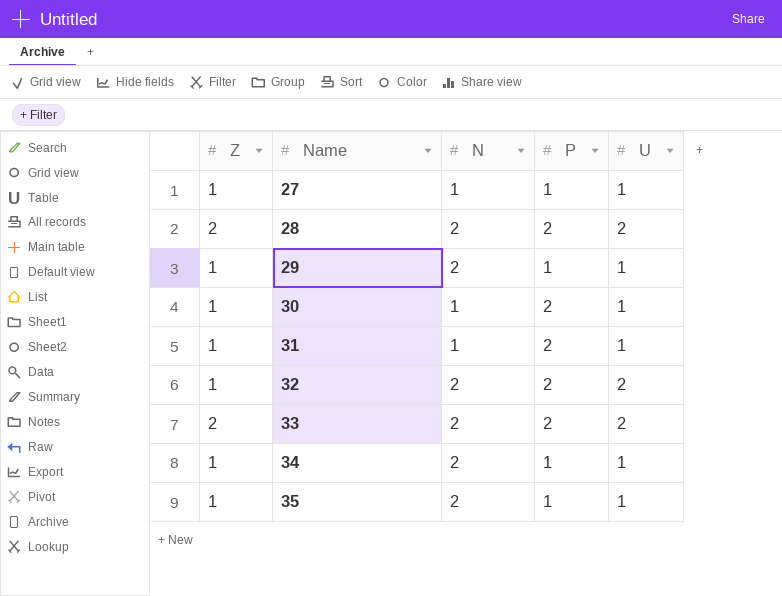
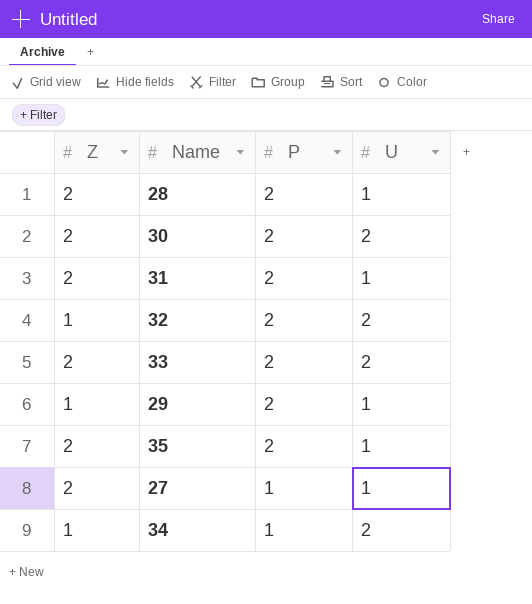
row order: Name ascending -> P descending
column N | position: 3 -> none
28 | U: 2 -> 1
30 | Z: 1 -> 2
30 | U: 1 -> 2
31 | Z: 1 -> 2
29 | P: 1 -> 2
35 | Z: 1 -> 2
35 | P: 1 -> 2
27 | Z: 1 -> 2
34 | U: 1 -> 2

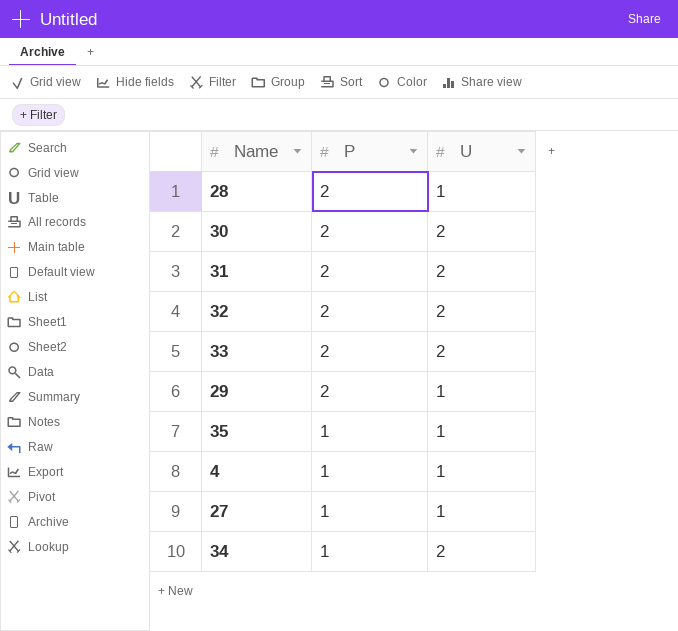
column Z | position: 1 -> none
31 | U: 1 -> 2
35 | P: 2 -> 1
row 4: none -> 1 | 1

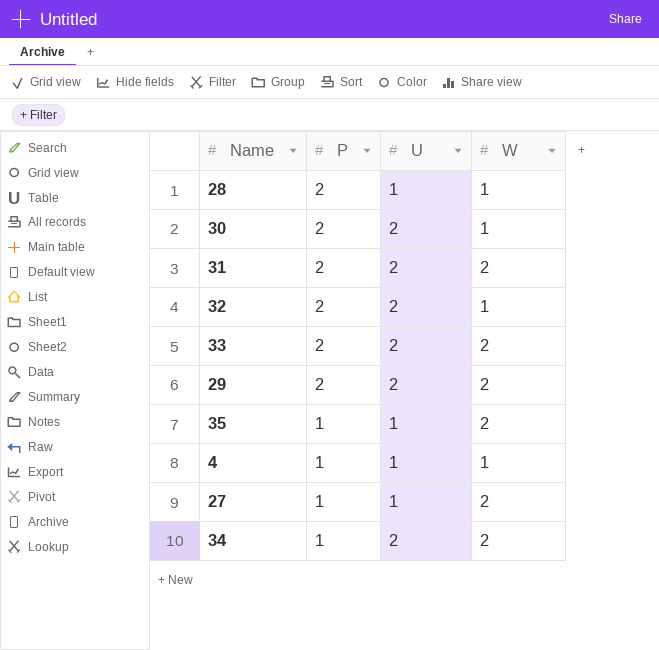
column W | position: none -> 4
29 | U: 1 -> 2

